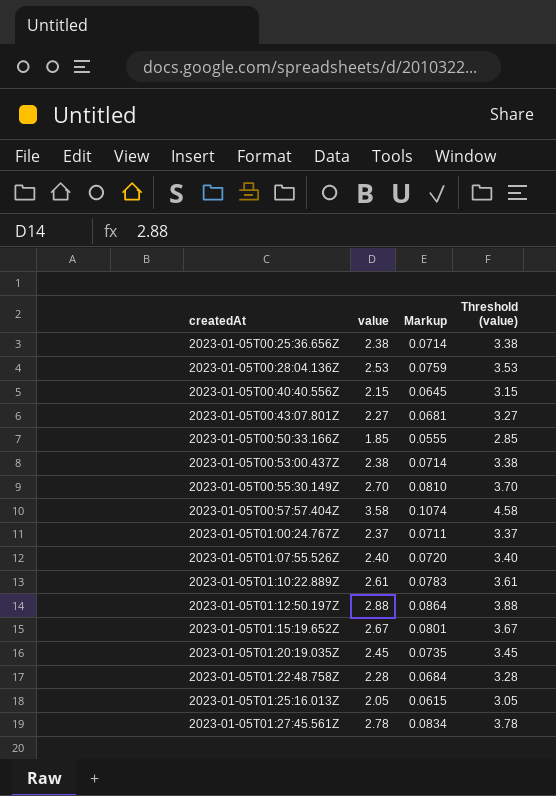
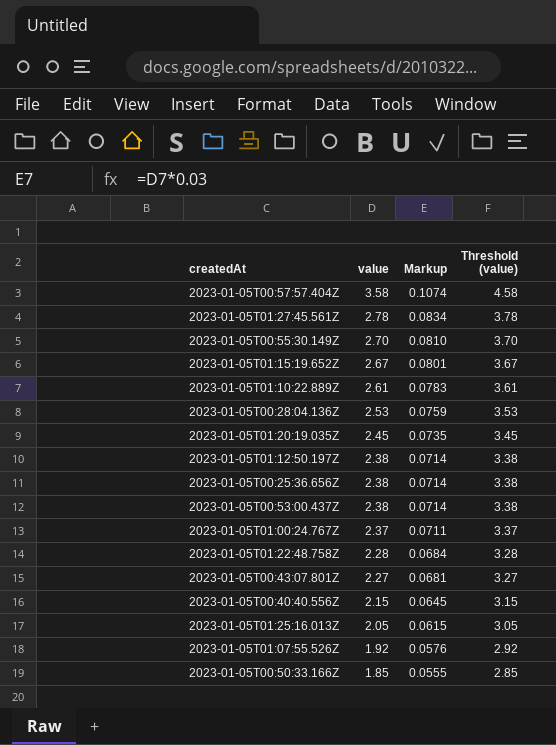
row order: createdAt ascending -> value descending
2023-01-05T01:12:50.197Z | value: 2.88 -> 2.38
2023-01-05T01:12:50.197Z | Markup: 0.0864 -> 0.0714
2023-01-05T01:12:50.197Z | Threshold (value): 3.88 -> 3.38
2023-01-05T01:07:55.526Z | value: 2.40 -> 1.92
2023-01-05T01:07:55.526Z | Markup: 0.0720 -> 0.0576
2023-01-05T01:07:55.526Z | Threshold (value): 3.40 -> 2.92

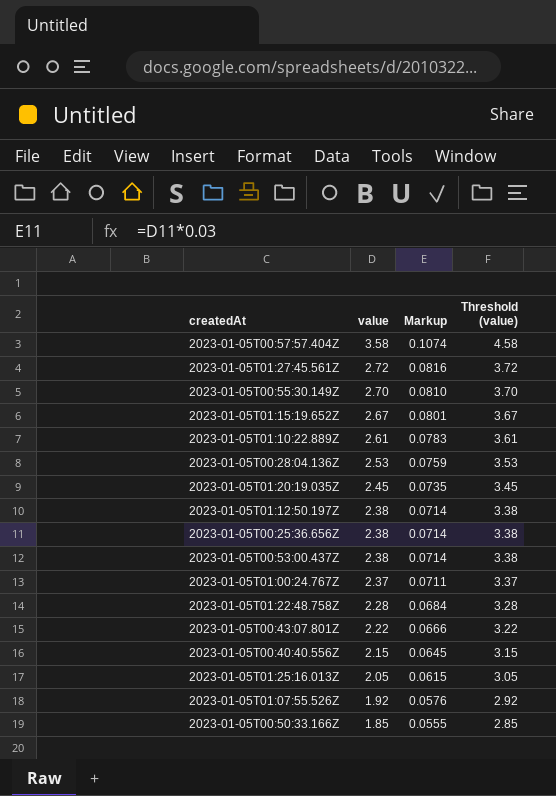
2023-01-05T01:27:45.561Z | value: 2.78 -> 2.72
2023-01-05T01:27:45.561Z | Markup: 0.0834 -> 0.0816
2023-01-05T01:27:45.561Z | Threshold (value): 3.78 -> 3.72
2023-01-05T00:43:07.801Z | value: 2.27 -> 2.22
2023-01-05T00:43:07.801Z | Markup: 0.0681 -> 0.0666
2023-01-05T00:43:07.801Z | Threshold (value): 3.27 -> 3.22

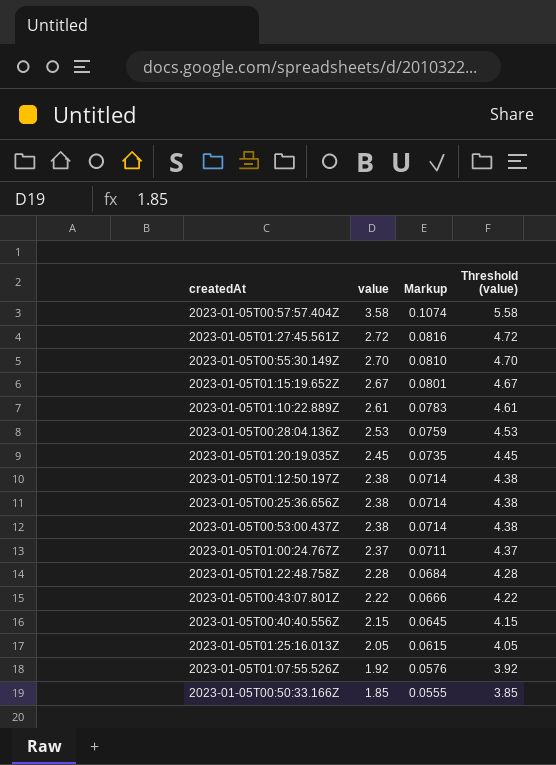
column Threshold (value) | formula: [value] + 1 -> [value] + 2

